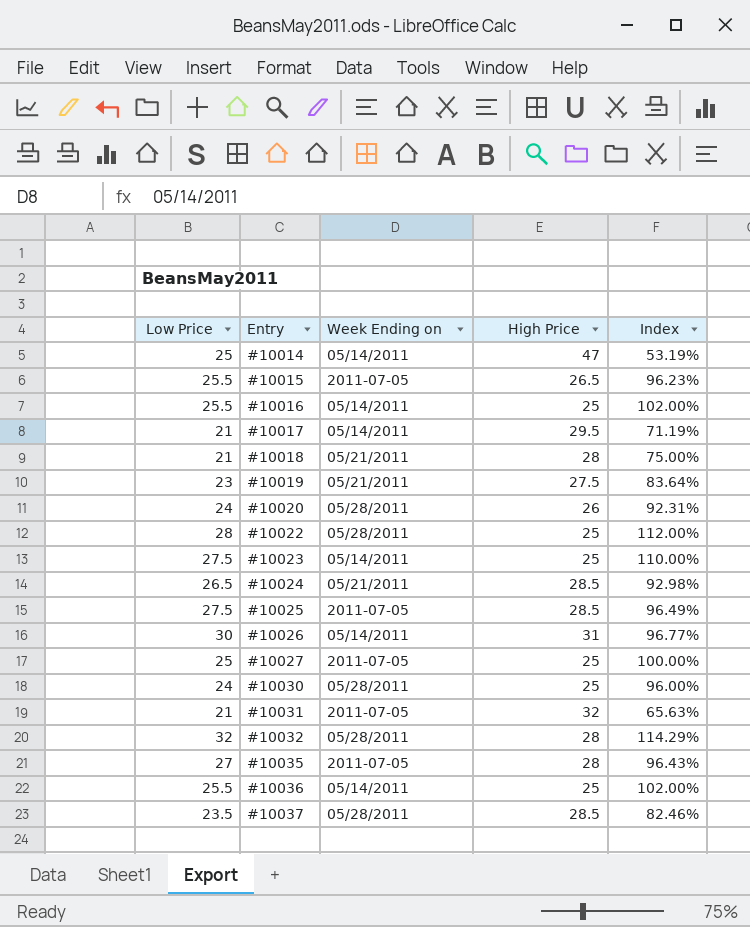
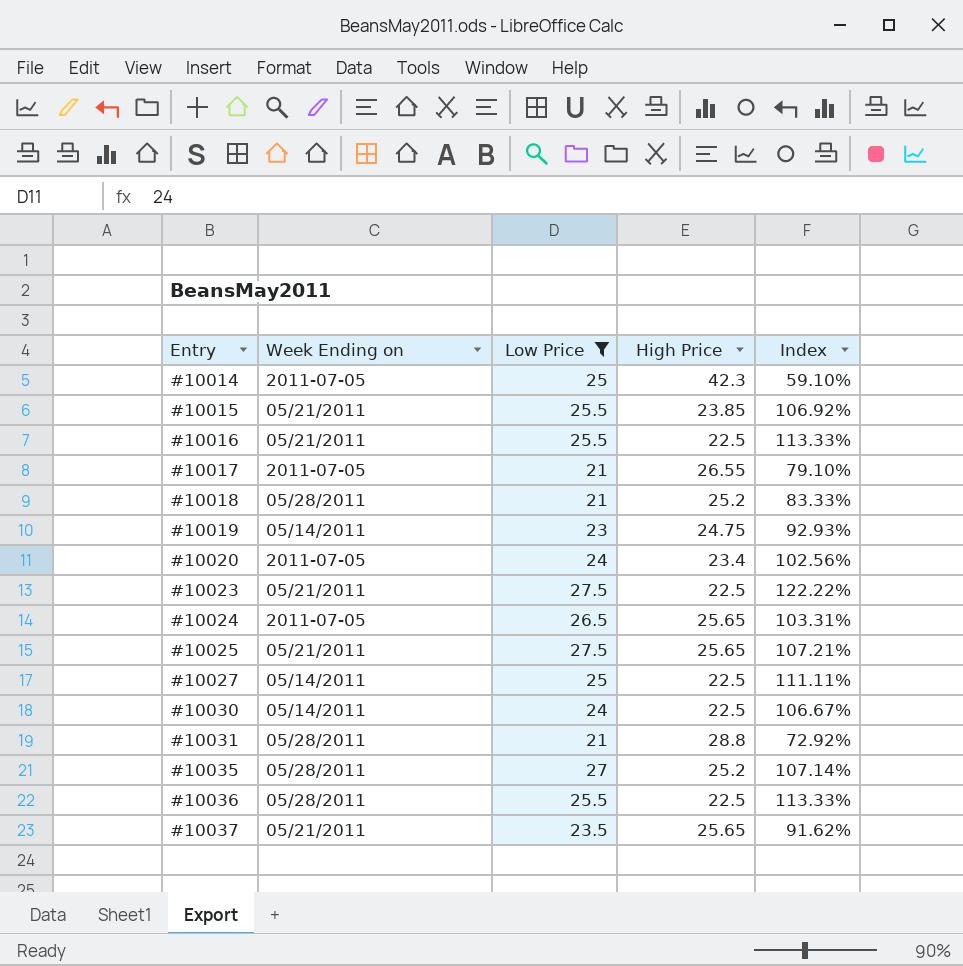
filter: none -> Low Price <= 27.5
column Low Price | position: 1 -> 3
#10014 | Week Ending on: 05/14/2011 -> 2011-07-05
#10014 | High Price: 47 -> 42.3
#10014 | Index: 53.19% -> 59.10%
#10015 | Week Ending on: 2011-07-05 -> 05/21/2011
#10015 | High Price: 26.5 -> 23.85
#10015 | Index: 96.23% -> 106.92%
#10016 | Week Ending on: 05/14/2011 -> 05/21/2011
#10016 | High Price: 25 -> 22.5
#10016 | Index: 102.00% -> 113.33%
#10017 | Week Ending on: 05/14/2011 -> 2011-07-05
#10017 | High Price: 29.5 -> 26.55
#10017 | Index: 71.19% -> 79.10%
#10018 | Week Ending on: 05/21/2011 -> 05/28/2011
#10018 | High Price: 28 -> 25.2
#10018 | Index: 75.00% -> 83.33%
#10019 | Week Ending on: 05/21/2011 -> 05/14/2011
#10019 | High Price: 27.5 -> 24.75
#10019 | Index: 83.64% -> 92.93%
#10020 | Week Ending on: 05/28/2011 -> 2011-07-05
#10020 | High Price: 26 -> 23.4
#10020 | Index: 92.31% -> 102.56%
#10023 | Week Ending on: 05/14/2011 -> 05/21/2011
#10023 | High Price: 25 -> 22.5
#10023 | Index: 110.00% -> 122.22%
#10024 | Week Ending on: 05/21/2011 -> 2011-07-05
#10024 | High Price: 28.5 -> 25.65
#10024 | Index: 92.98% -> 103.31%
#10025 | Week Ending on: 2011-07-05 -> 05/21/2011
#10025 | High Price: 28.5 -> 25.65
#10025 | Index: 96.49% -> 107.21%
#10027 | Week Ending on: 2011-07-05 -> 05/14/2011
#10027 | High Price: 25 -> 22.5
#10027 | Index: 100.00% -> 111.11%
#10030 | Week Ending on: 05/28/2011 -> 05/14/2011
#10030 | High Price: 25 -> 22.5
#10030 | Index: 96.00% -> 106.67%
#10031 | Week Ending on: 2011-07-05 -> 05/28/2011
#10031 | High Price: 32 -> 28.8
#10031 | Index: 65.63% -> 72.92%
#10035 | Week Ending on: 2011-07-05 -> 05/28/2011
#10035 | High Price: 28 -> 25.2
#10035 | Index: 96.43% -> 107.14%
#10036 | Week Ending on: 05/14/2011 -> 05/28/2011
#10036 | High Price: 25 -> 22.5
#10036 | Index: 102.00% -> 113.33%
#10037 | Week Ending on: 05/28/2011 -> 05/21/2011
#10037 | High Price: 28.5 -> 25.65
#10037 | Index: 82.46% -> 91.62%

